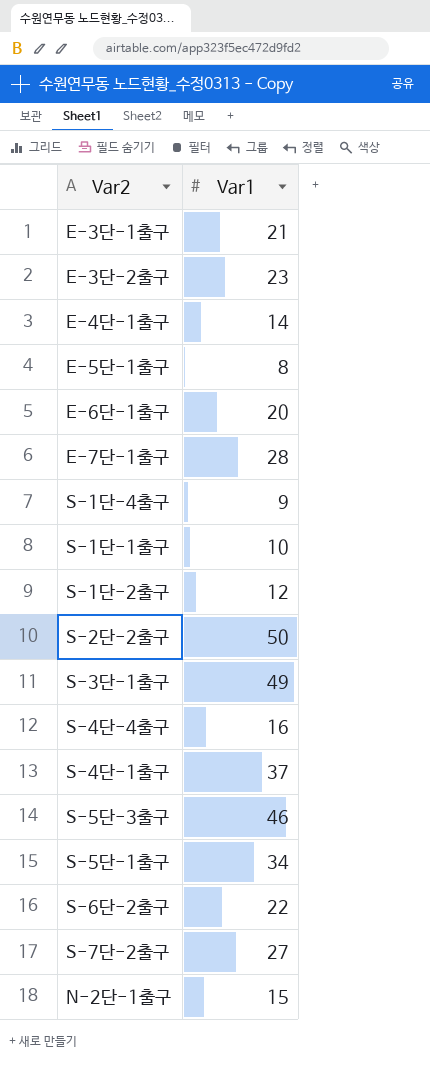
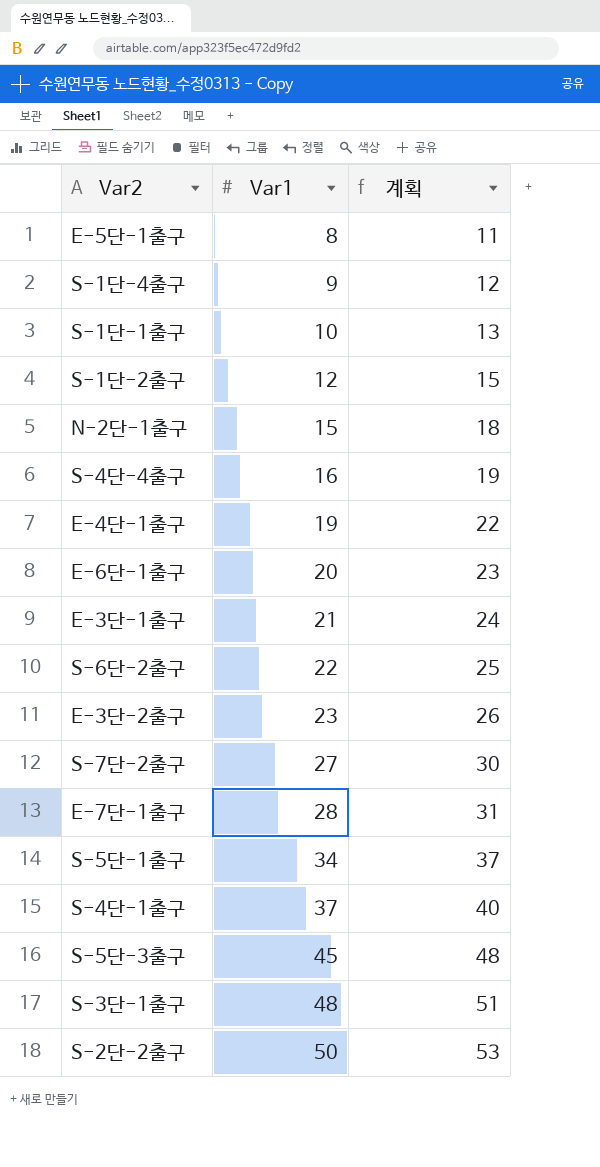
row order: none -> Var1 ascending
column 계획 | formula: none -> [Var1] + 3
E-4단-1출구 | Var1: 14 -> 19
S-5단-3출구 | Var1: 46 -> 45
S-3단-1출구 | Var1: 49 -> 48

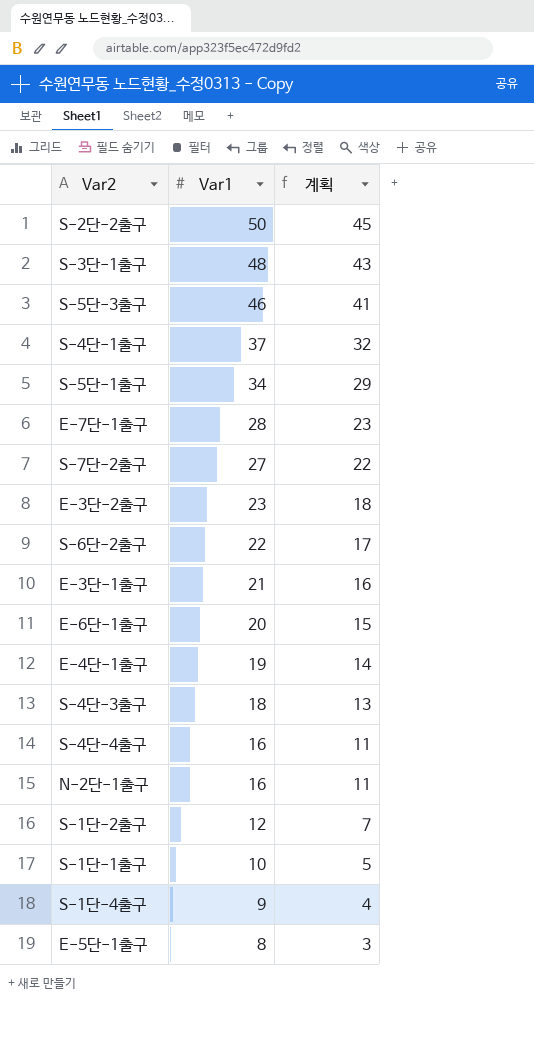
row order: Var1 ascending -> Var1 descending
column 계획 | formula: [Var1] + 3 -> [Var1] - 5
S-5단-3출구 | Var1: 45 -> 46
row S-4단-3출구: none -> 18 | 13
N-2단-1출구 | Var1: 15 -> 16

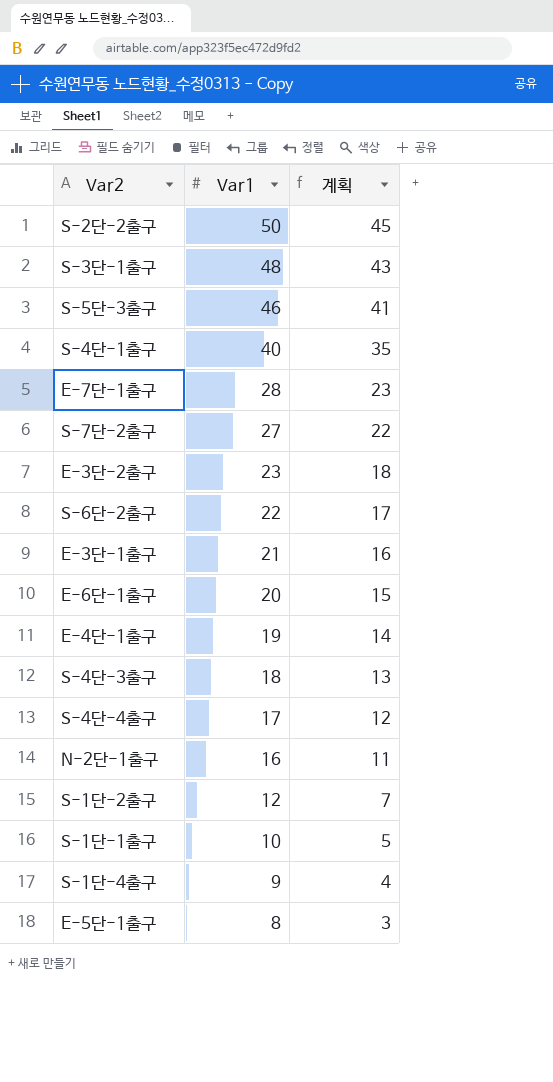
row S-5단-1출구: 34 | 29 -> none
S-4단-1출구 | Var1: 37 -> 40
S-4단-1출구 | 계획: 32 -> 35
S-4단-4출구 | Var1: 16 -> 17
S-4단-4출구 | 계획: 11 -> 12

